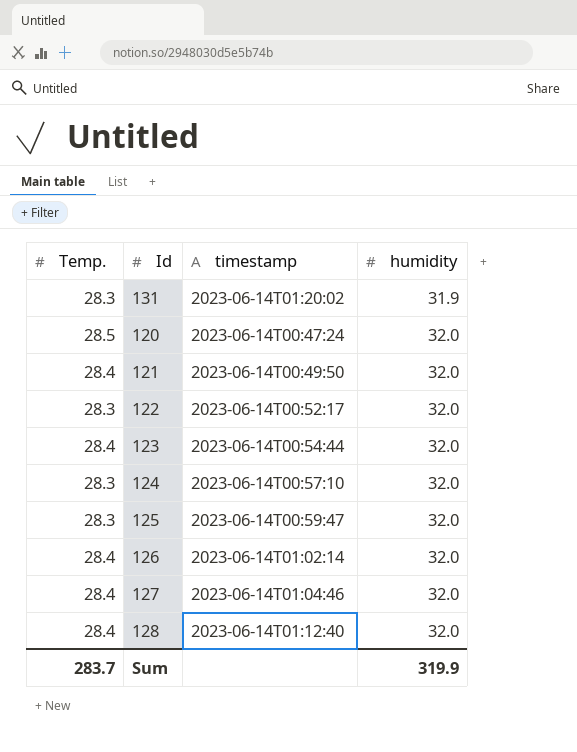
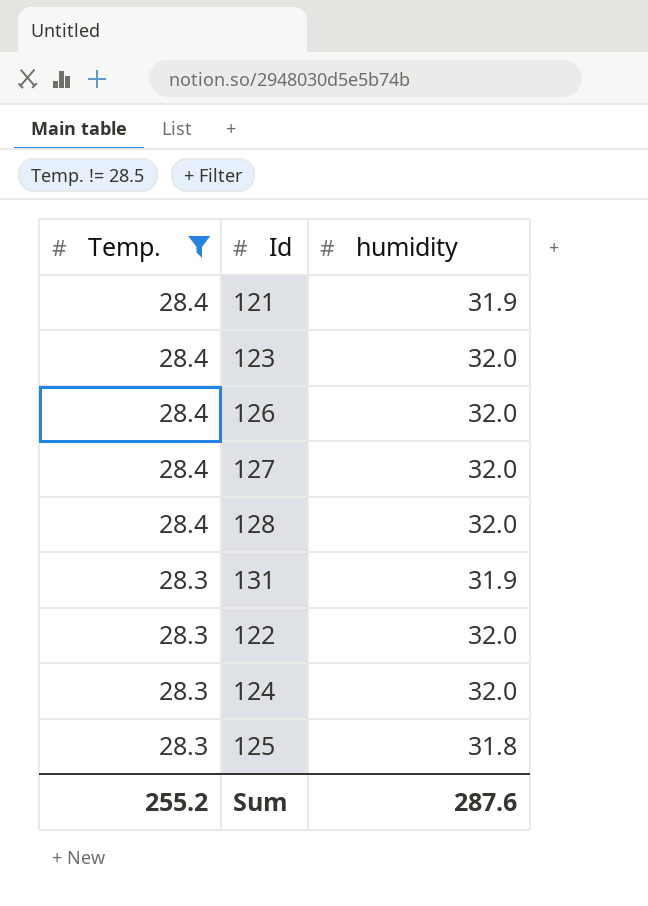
filter: none -> Temp. != 28.5
row order: humidity ascending -> Temp. descending
column timestamp | position: 3 -> none
121 | humidity: 32.0 -> 31.9
125 | humidity: 32.0 -> 31.8
Sum | Temp.: 283.7 -> 255.2
Sum | humidity: 319.9 -> 287.6

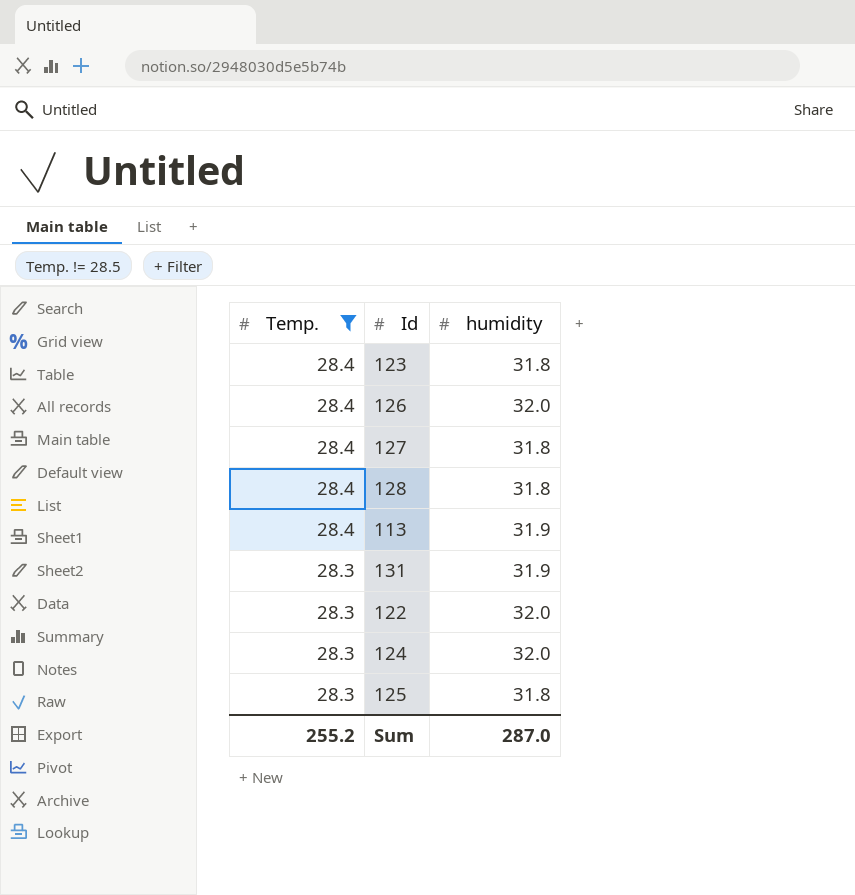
row 121: 28.4 | 31.9 -> none
123 | humidity: 32.0 -> 31.8
127 | humidity: 32.0 -> 31.8
128 | humidity: 32.0 -> 31.8
row 113: none -> 28.4 | 31.9
Sum | humidity: 287.6 -> 287.0

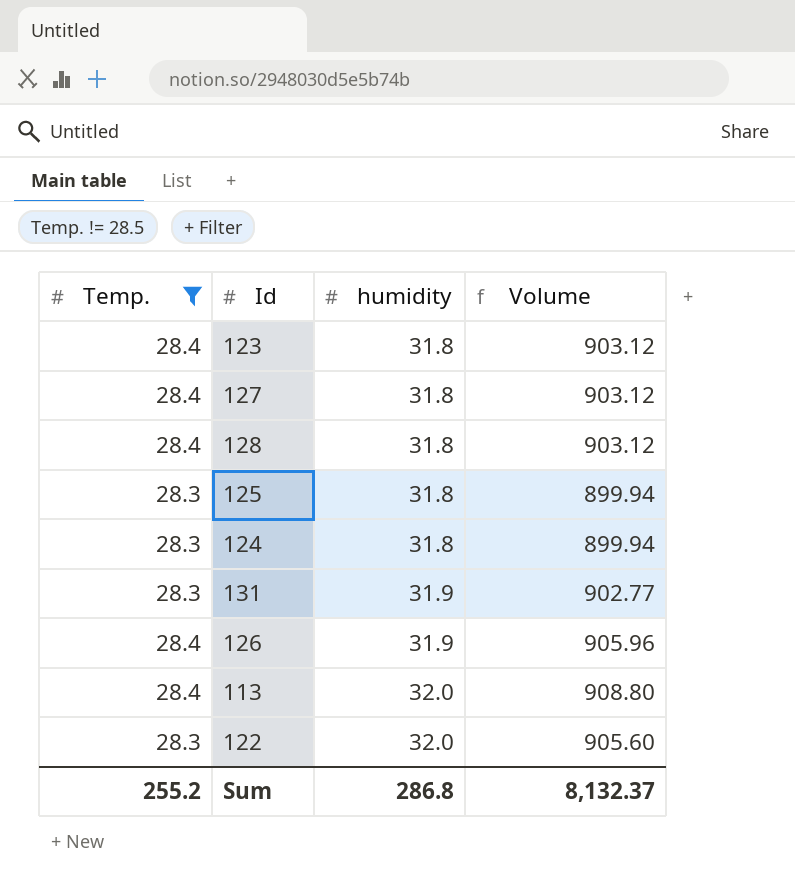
row order: Temp. descending -> humidity ascending
column Volume | formula: none -> [Temp.] * [humidity]
124 | humidity: 32.0 -> 31.8
126 | humidity: 32.0 -> 31.9
113 | humidity: 31.9 -> 32.0
Sum | humidity: 287.0 -> 286.8

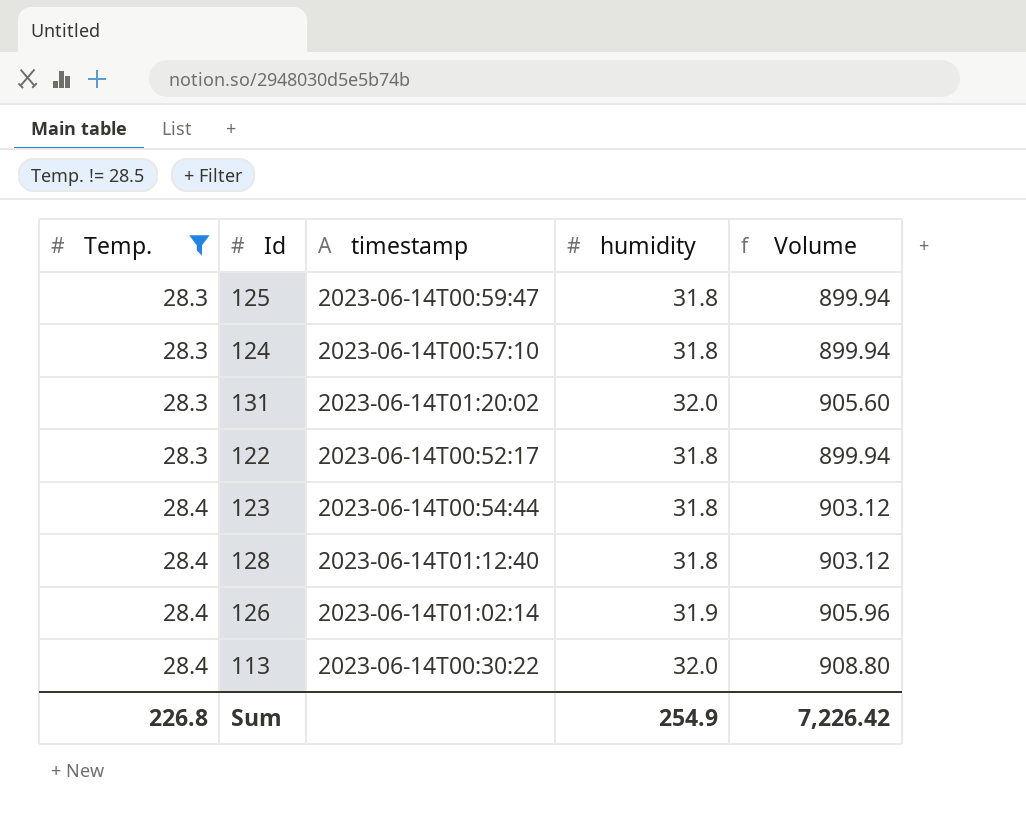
row order: humidity ascending -> Temp. ascending
column timestamp | position: none -> 3
row 127: 28.4 | 31.8 | 903.12 -> none
131 | humidity: 31.9 -> 32.0
131 | Volume: 902.77 -> 905.60
122 | humidity: 32.0 -> 31.8
122 | Volume: 905.60 -> 899.94
Sum | Temp.: 255.2 -> 226.8
Sum | humidity: 286.8 -> 254.9
Sum | Volume: 8,132.37 -> 7,226.42

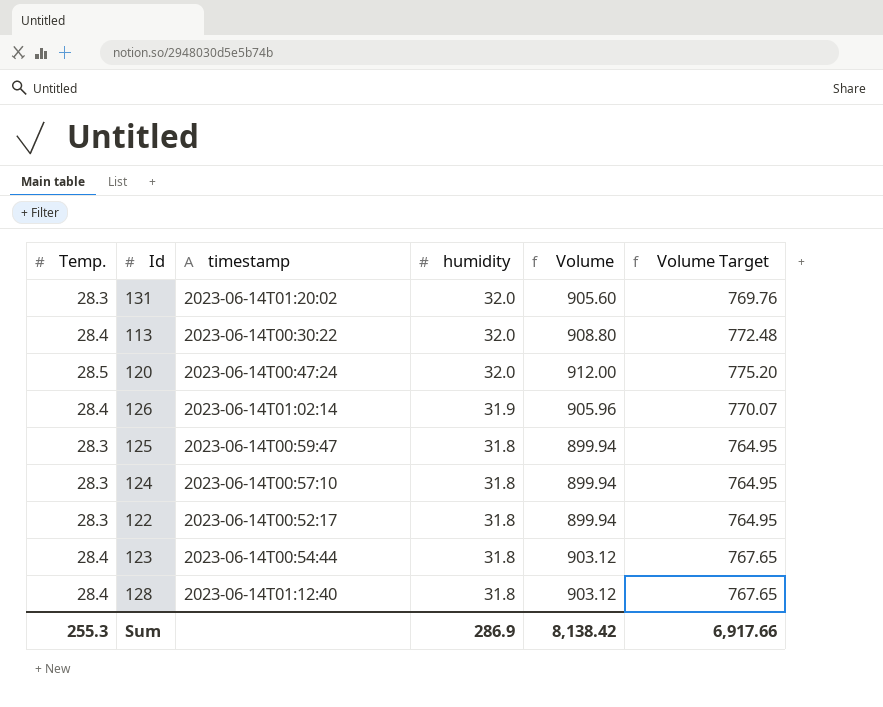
filter: Temp. != 28.5 -> none
row order: Temp. ascending -> humidity descending
column Volume Target | formula: none -> [Volume] * 0.85
Sum | Temp.: 226.8 -> 255.3
Sum | humidity: 254.9 -> 286.9
Sum | Volume: 7,226.42 -> 8,138.42

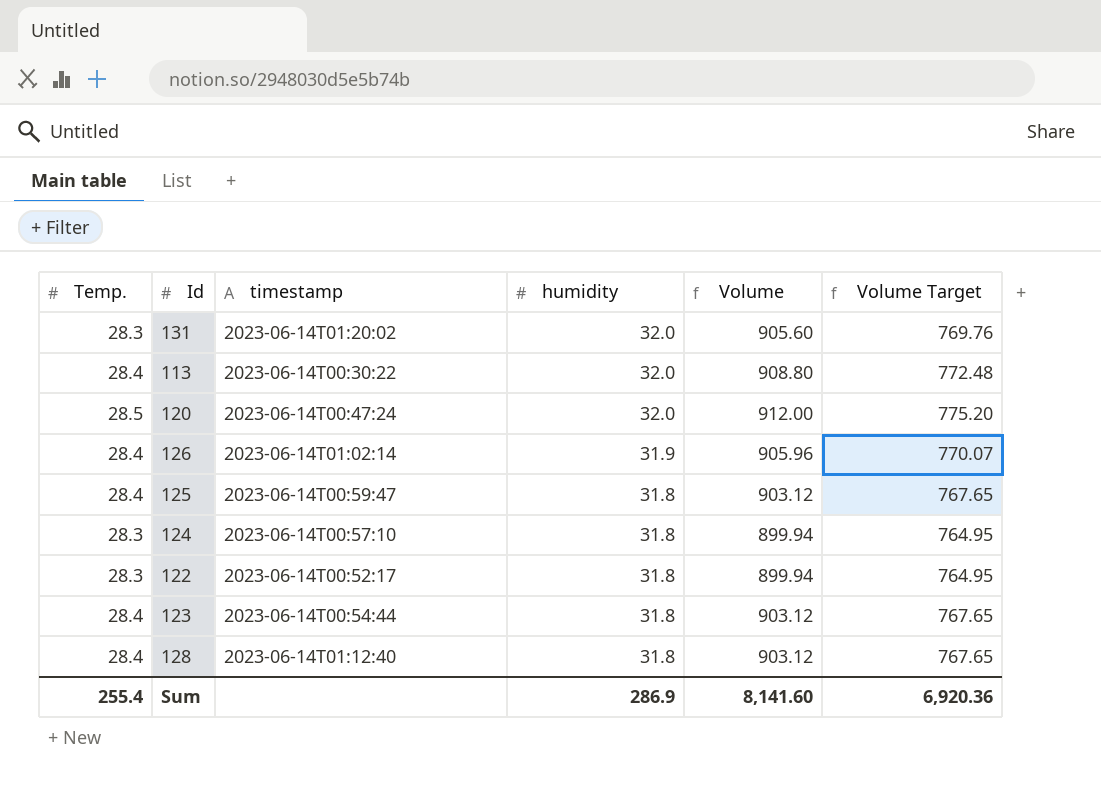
125 | Temp.: 28.3 -> 28.4
125 | Volume: 899.94 -> 903.12
125 | Volume Target: 764.95 -> 767.65
Sum | Temp.: 255.3 -> 255.4
Sum | Volume: 8,138.42 -> 8,141.60
Sum | Volume Target: 6,917.66 -> 6,920.36

